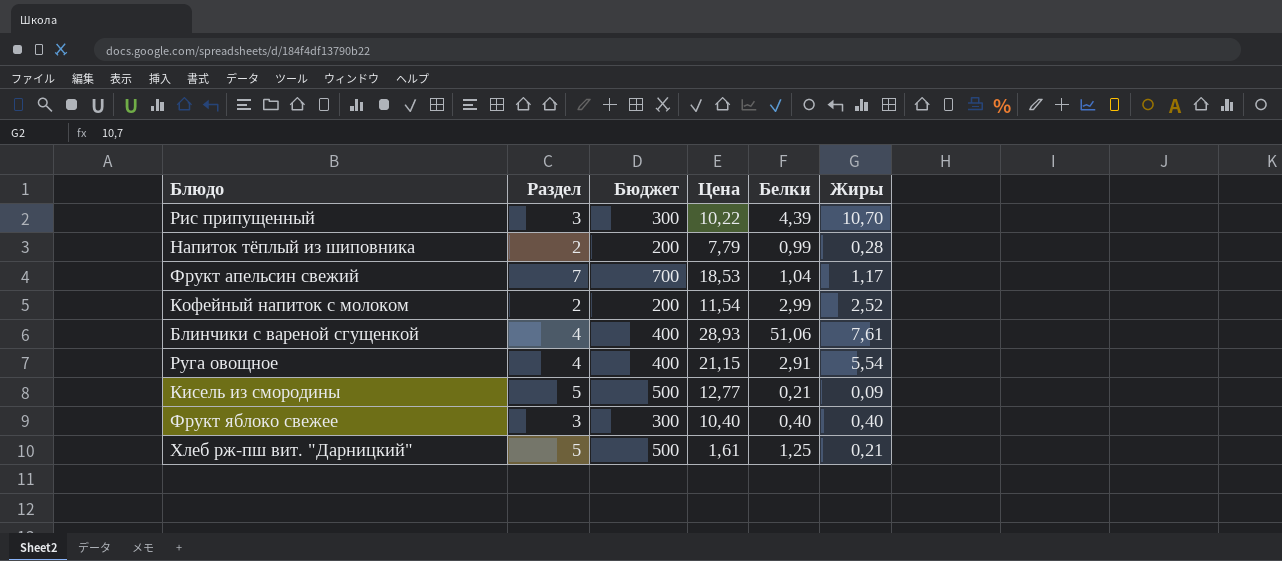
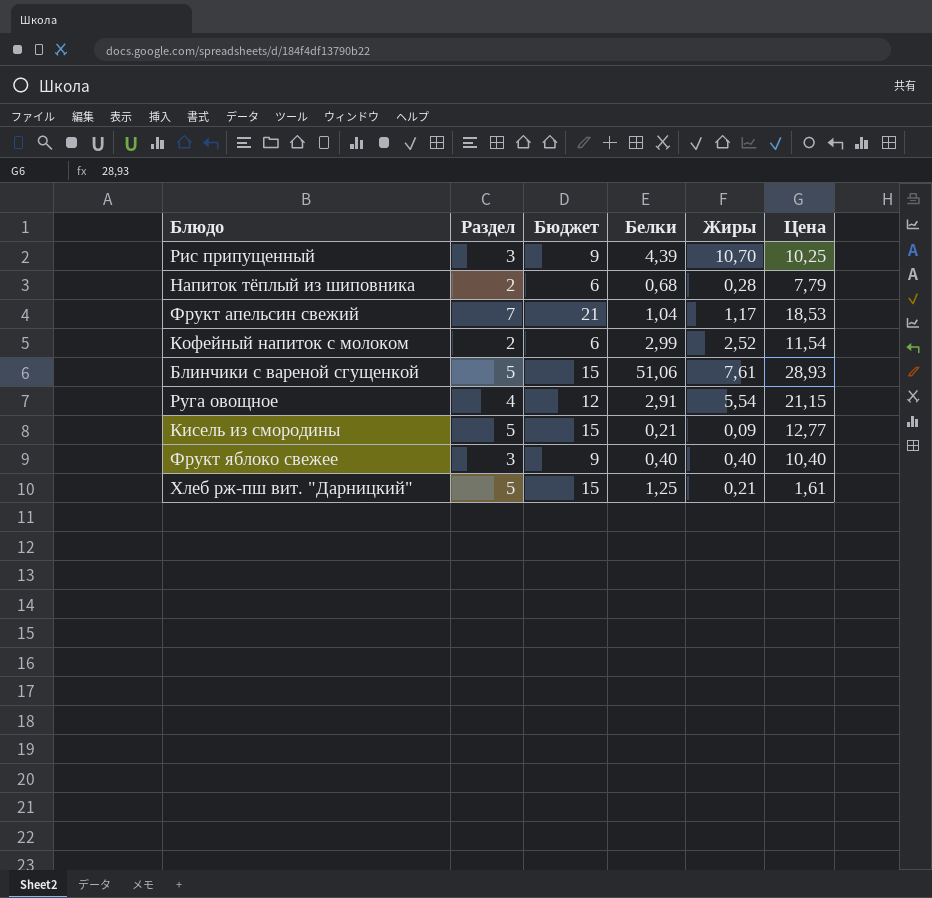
column Бюджет | formula: [Раздел] * 100 -> [Раздел] * 3
column Цена | position: 4 -> 6
Рис припущенный | Цена: 10,22 -> 10,25
Напиток тёплый из шиповника | Белки: 0,99 -> 0,68
Блинчики с вареной сгущенкой | Раздел: 4 -> 5

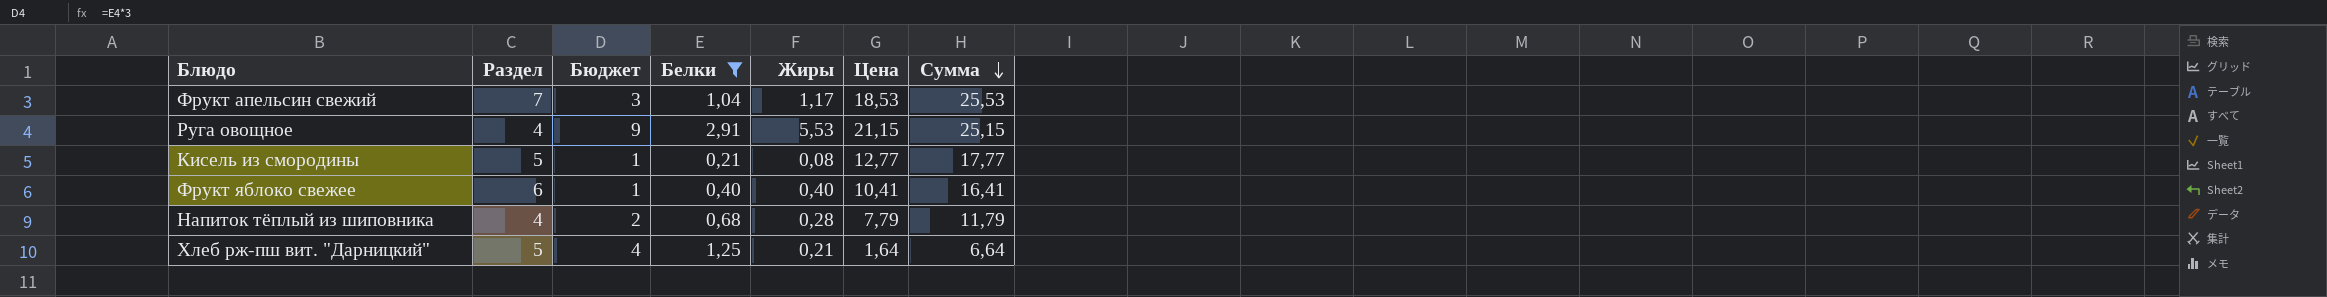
filter: none -> Белки <= 2,91
row order: none -> Сумма descending
column Бюджет | formula: [Раздел] * 3 -> [Белки] * 3
column Сумма | formula: none -> [Раздел] + [Цена]
Руга овощное | Жиры: 5,54 -> 5,53
Кисель из смородины | Жиры: 0,09 -> 0,08
Фрукт яблоко свежее | Раздел: 3 -> 6
Фрукт яблоко свежее | Цена: 10,40 -> 10,41
Напиток тёплый из шиповника | Раздел: 2 -> 4
Хлеб рж-пш вит. "Дарницкий" | Цена: 1,61 -> 1,64

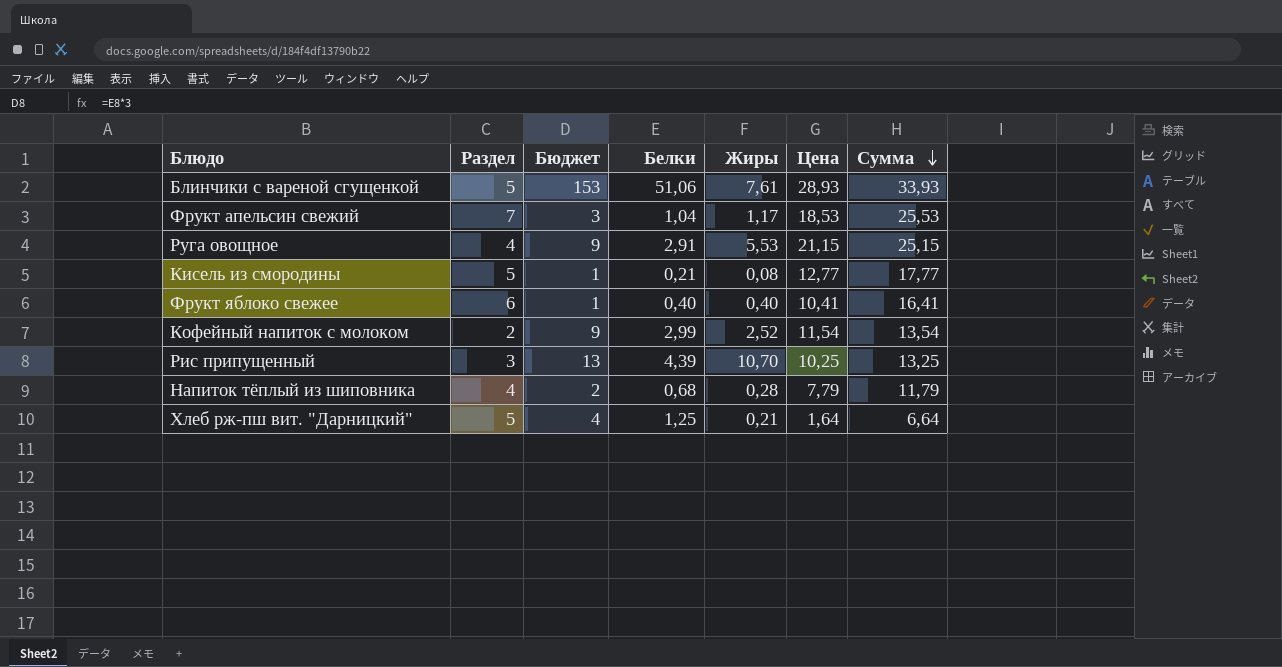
filter: Белки <= 2,91 -> none

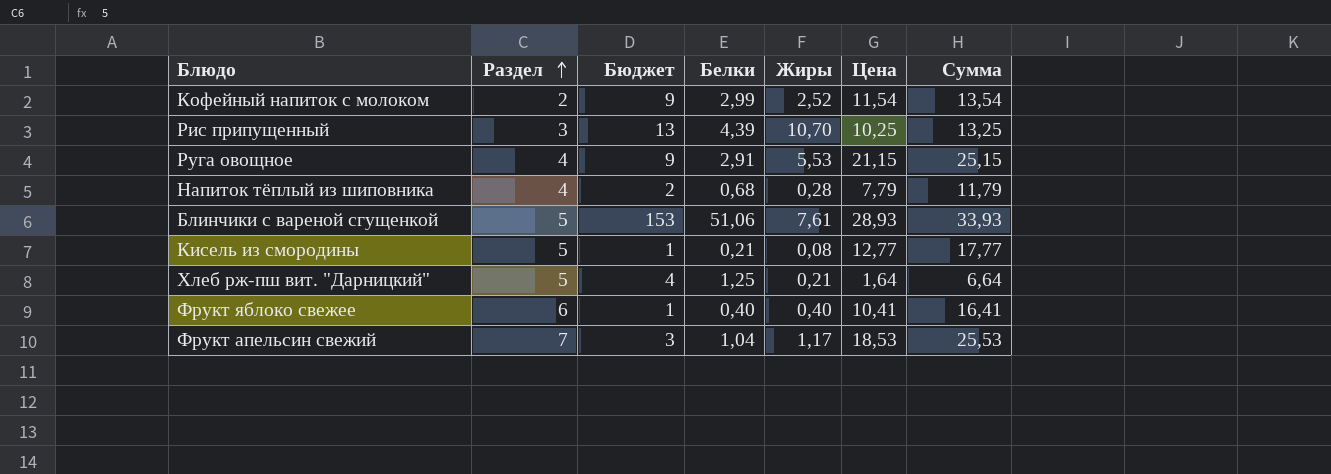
row order: Сумма descending -> Раздел ascending

